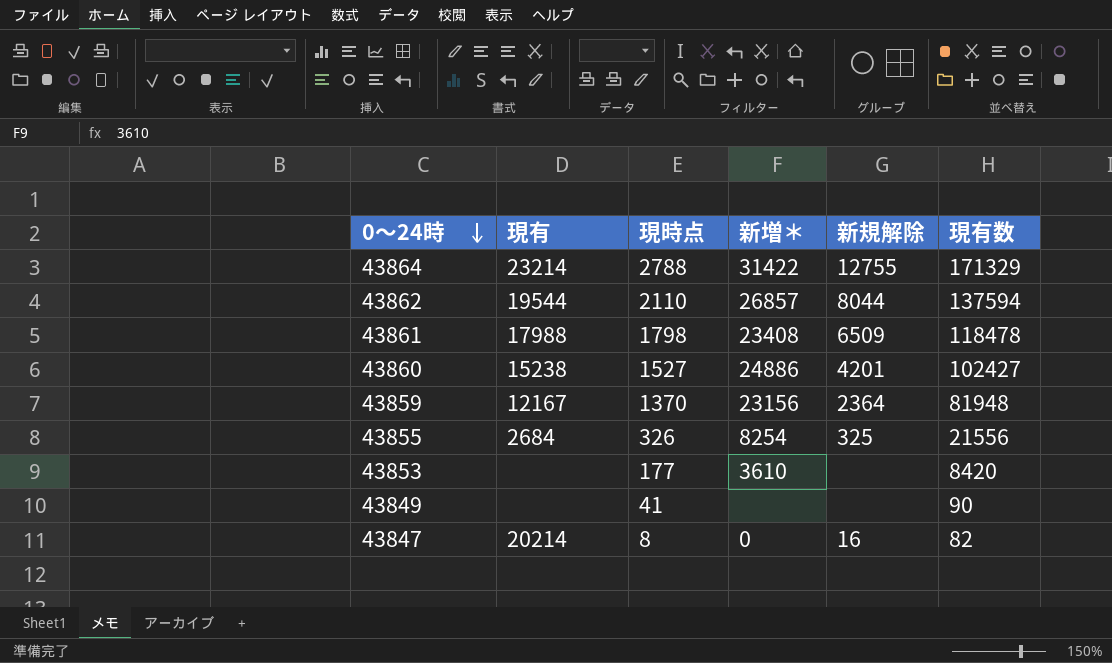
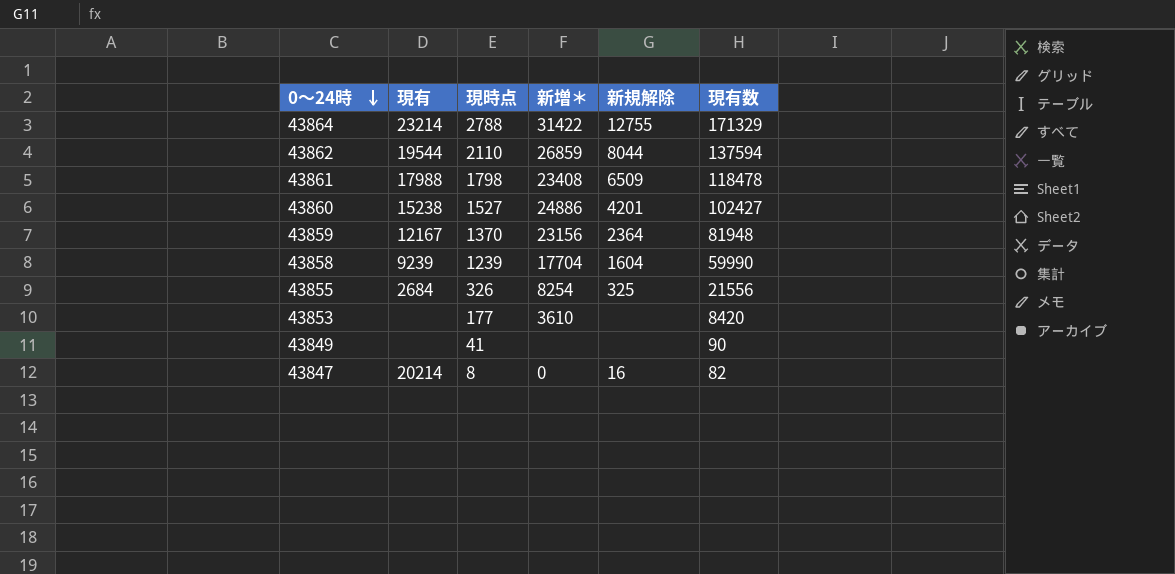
43862 | 新増＊: 26857 -> 26859
row 43858: none -> 9239 | 1239 | 17704 | 1604 | 59990

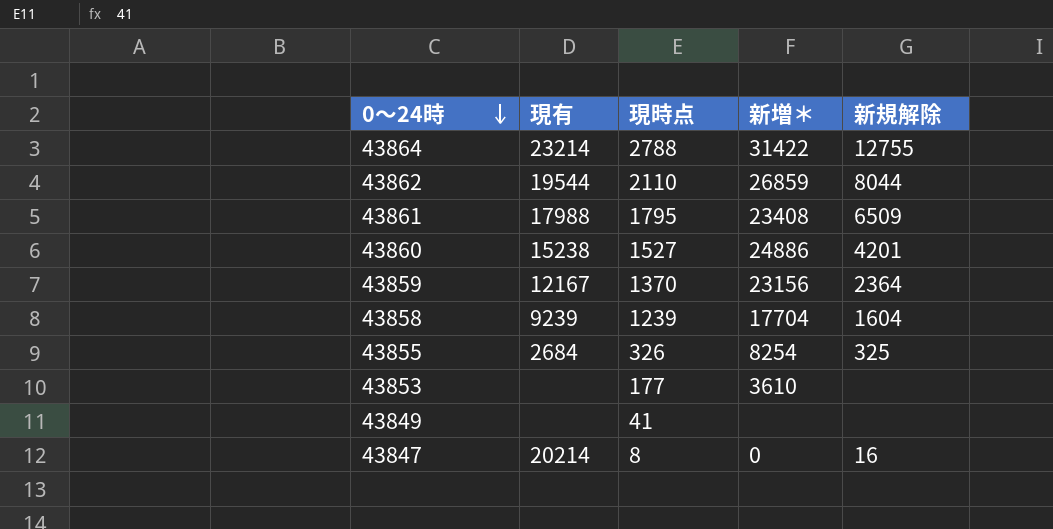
column 現有数 | position: 6 -> none
43861 | 現時点: 1798 -> 1795

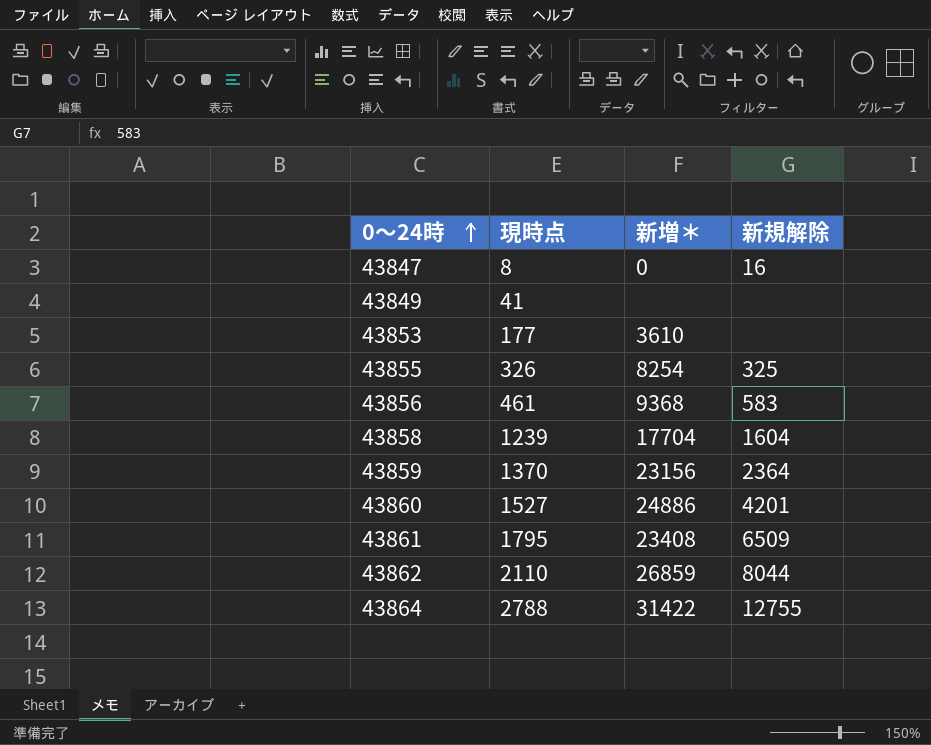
row order: 0～24時 descending -> 0～24時 ascending
column 現有 | position: 2 -> none
row 43856: none -> 461 | 9368 | 583

